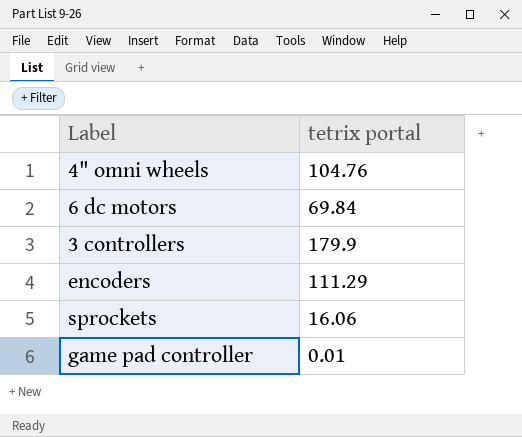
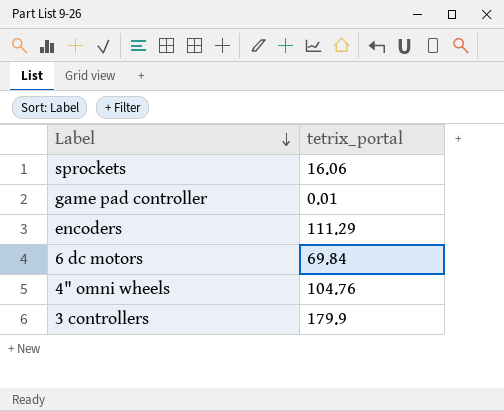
row order: none -> Label descending
column name: tetrix portal -> tetrix_portal

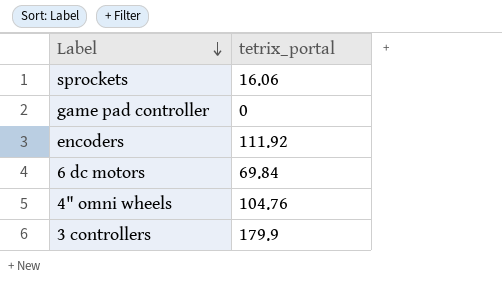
game pad controller | tetrix_portal: 0.01 -> 0
encoders | tetrix_portal: 111.29 -> 111.92

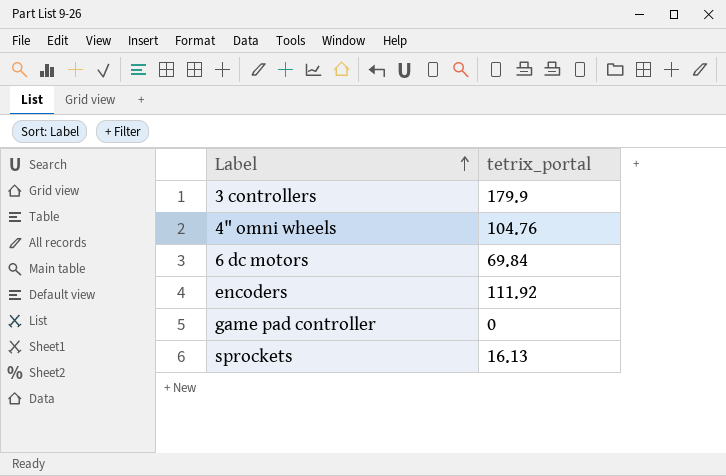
row order: Label descending -> Label ascending
sprockets | tetrix_portal: 16.06 -> 16.13

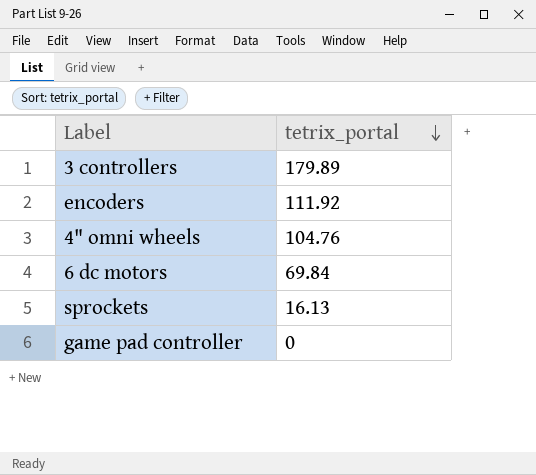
row order: Label ascending -> tetrix_portal descending
3 controllers | tetrix_portal: 179.9 -> 179.89

